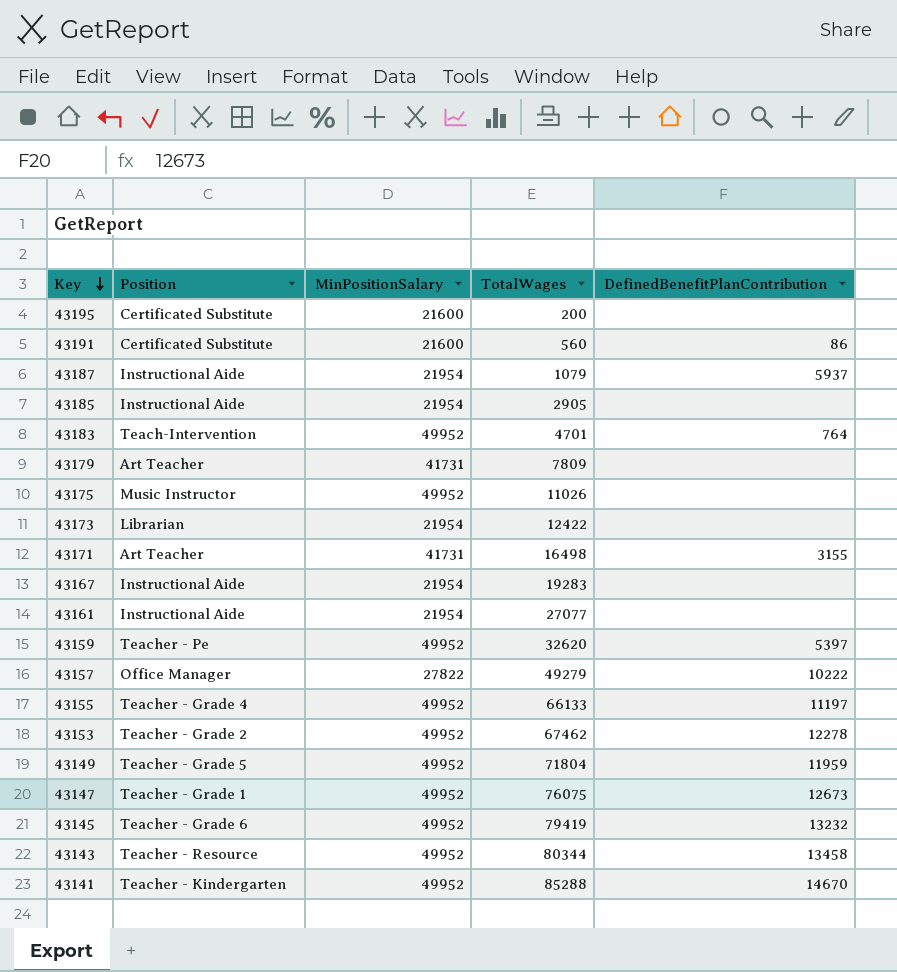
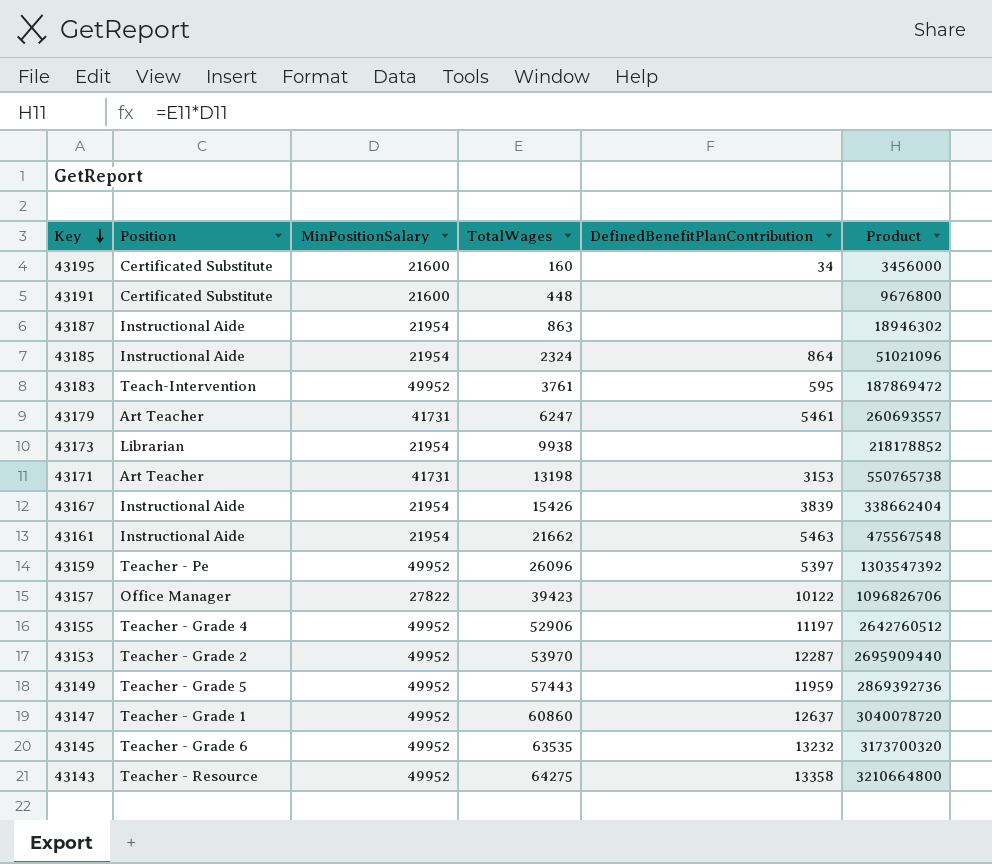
column Product | formula: none -> [MinPositionSalary] * [TotalWages]
row 43175: Music Instructor | 49952 | 11026 | none -> none
row 43141: Teacher - Kindergarten | 49952 | 85288 | 14670 -> none
43195 | TotalWages: 200 -> 160
43195 | DefinedBenefitPlanContribution: none -> 34
43191 | TotalWages: 560 -> 448
43191 | DefinedBenefitPlanContribution: 86 -> none
43187 | TotalWages: 1079 -> 863
43187 | DefinedBenefitPlanContribution: 5937 -> none
43185 | TotalWages: 2905 -> 2324
43185 | DefinedBenefitPlanContribution: none -> 864
43183 | TotalWages: 4701 -> 3761
43183 | DefinedBenefitPlanContribution: 764 -> 595
43179 | TotalWages: 7809 -> 6247
43179 | DefinedBenefitPlanContribution: none -> 5461
43173 | TotalWages: 12422 -> 9938
43171 | TotalWages: 16498 -> 13198
43171 | DefinedBenefitPlanContribution: 3155 -> 3153
43167 | TotalWages: 19283 -> 15426
43167 | DefinedBenefitPlanContribution: none -> 3839
43161 | TotalWages: 27077 -> 21662
43161 | DefinedBenefitPlanContribution: none -> 5463
43159 | TotalWages: 32620 -> 26096
43157 | TotalWages: 49279 -> 39423
43157 | DefinedBenefitPlanContribution: 10222 -> 10122
43155 | TotalWages: 66133 -> 52906
43153 | TotalWages: 67462 -> 53970
43153 | DefinedBenefitPlanContribution: 12278 -> 12287
43149 | TotalWages: 71804 -> 57443
43147 | TotalWages: 76075 -> 60860
43147 | DefinedBenefitPlanContribution: 12673 -> 12637
43145 | TotalWages: 79419 -> 63535
43143 | TotalWages: 80344 -> 64275
43143 | DefinedBenefitPlanContribution: 13458 -> 13358

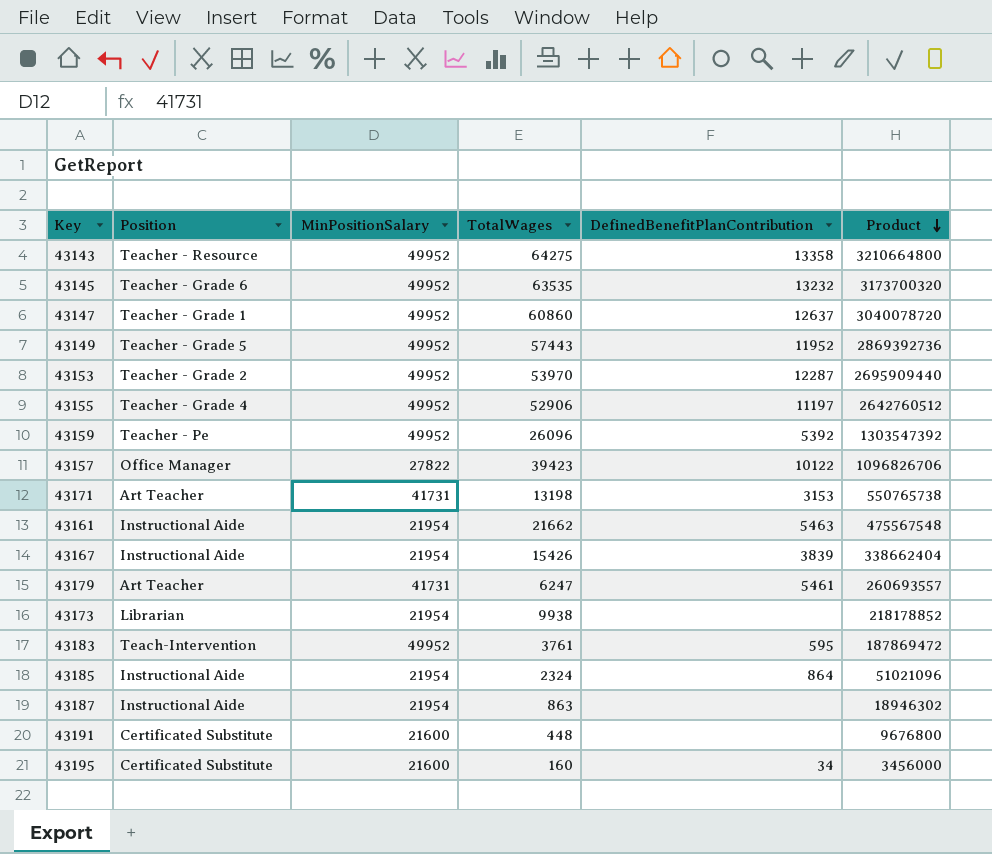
row order: Key descending -> Product descending
43149 | DefinedBenefitPlanContribution: 11959 -> 11952
43159 | DefinedBenefitPlanContribution: 5397 -> 5392

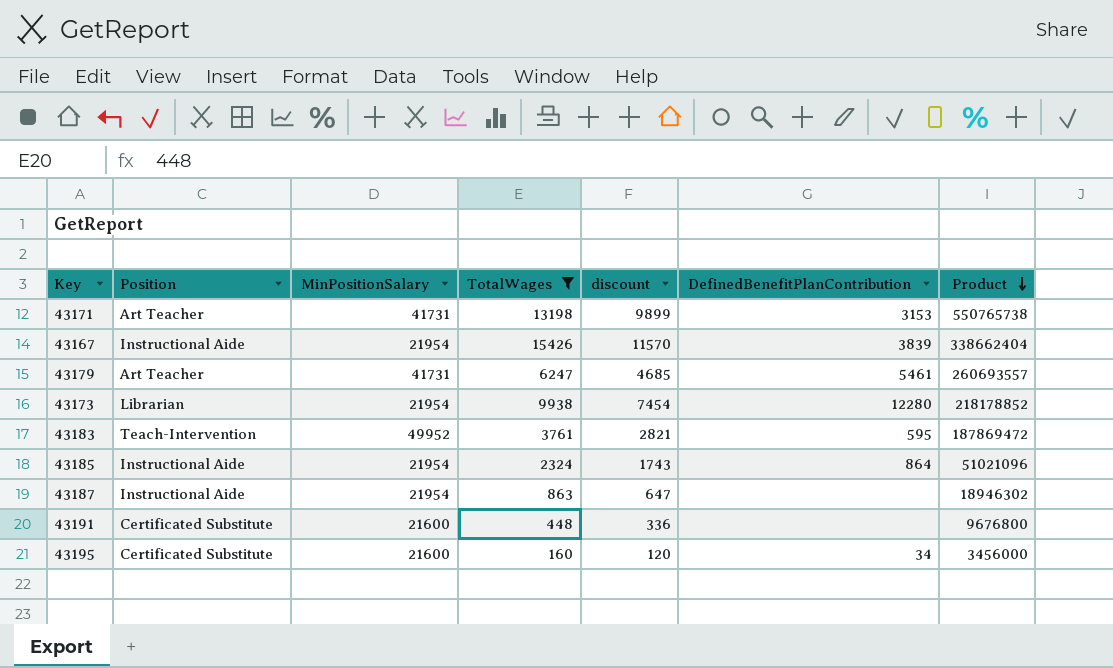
filter: none -> TotalWages <= 15426
column discount | formula: none -> [TotalWages] * 0.75
43173 | DefinedBenefitPlanContribution: none -> 12280

